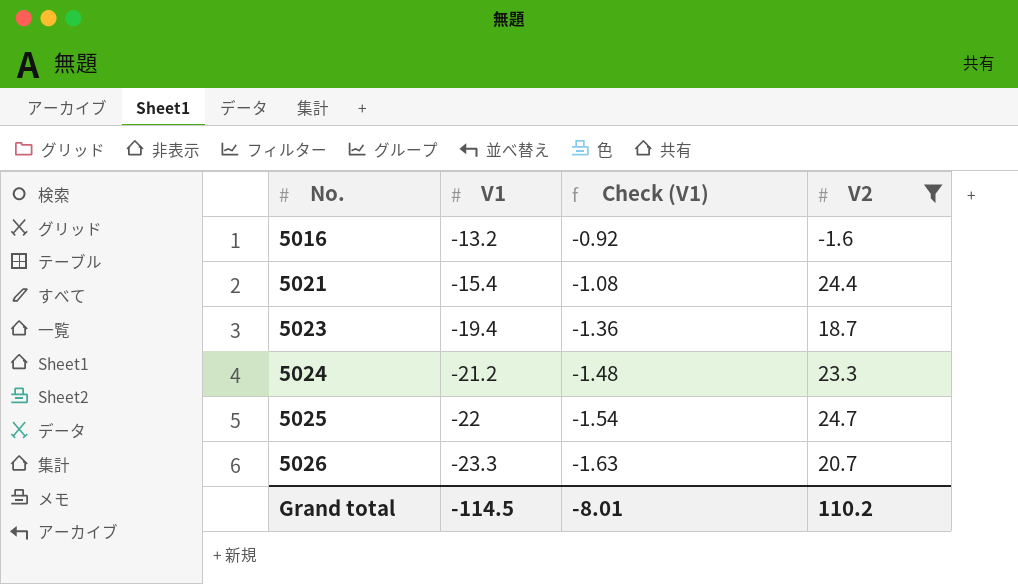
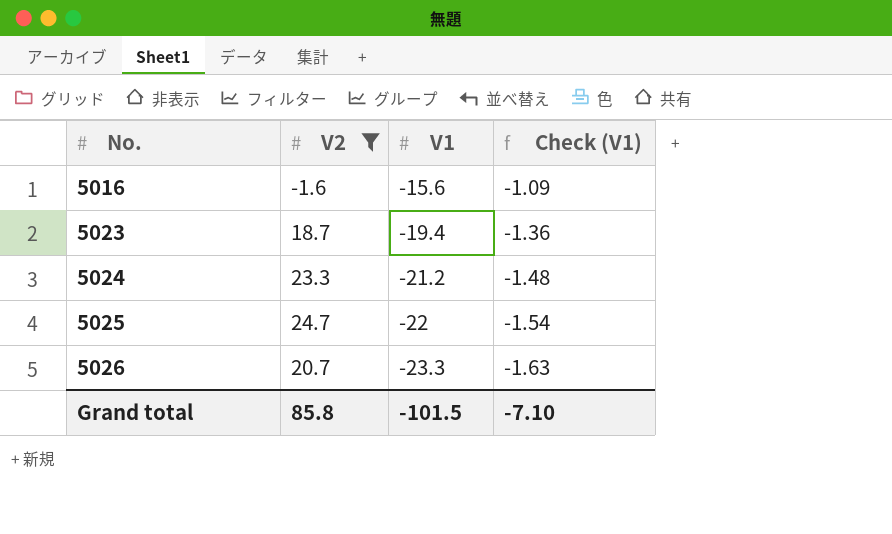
column V2 | position: 4 -> 2
row 5021: -15.4 | -1.08 | 24.4 -> none
5016 | V1: -13.2 -> -15.6
5016 | Check (V1): -0.92 -> -1.09
Grand total | V2: 110.2 -> 85.8
Grand total | V1: -114.5 -> -101.5
Grand total | Check (V1): -8.01 -> -7.10

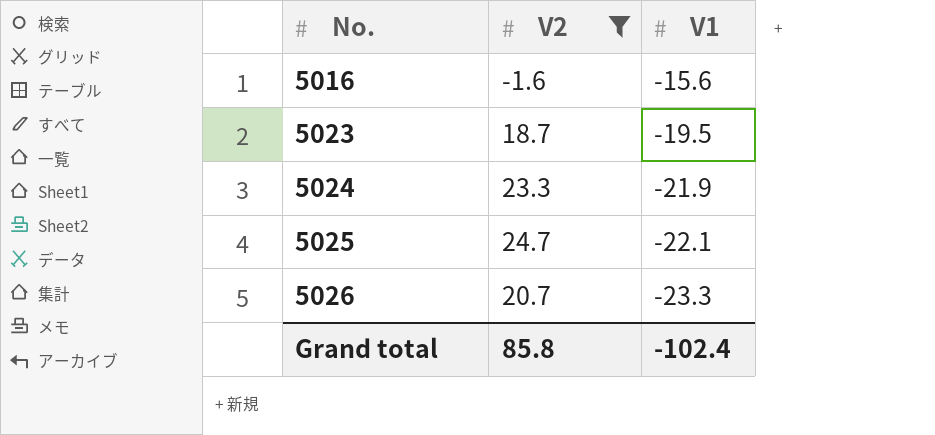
column Check (V1) | formula: [V1] * 0.07 -> none
5023 | V1: -19.4 -> -19.5
5024 | V1: -21.2 -> -21.9
5025 | V1: -22 -> -22.1
Grand total | V1: -101.5 -> -102.4

